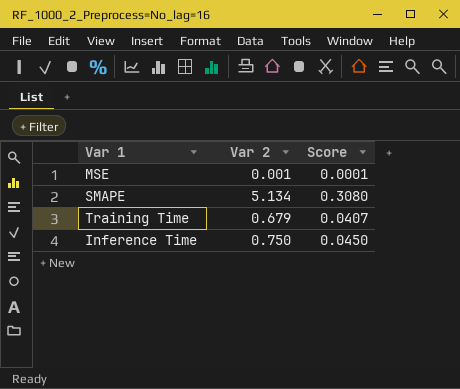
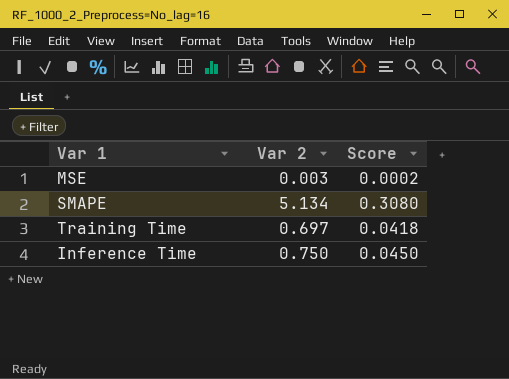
MSE | Var 2: 0.001 -> 0.003
MSE | Score: 0.0001 -> 0.0002
Training Time | Var 2: 0.679 -> 0.697
Training Time | Score: 0.0407 -> 0.0418

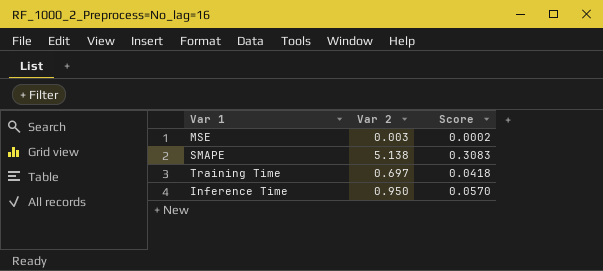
SMAPE | Var 2: 5.134 -> 5.138
SMAPE | Score: 0.3080 -> 0.3083
Inference Time | Var 2: 0.750 -> 0.950
Inference Time | Score: 0.0450 -> 0.0570

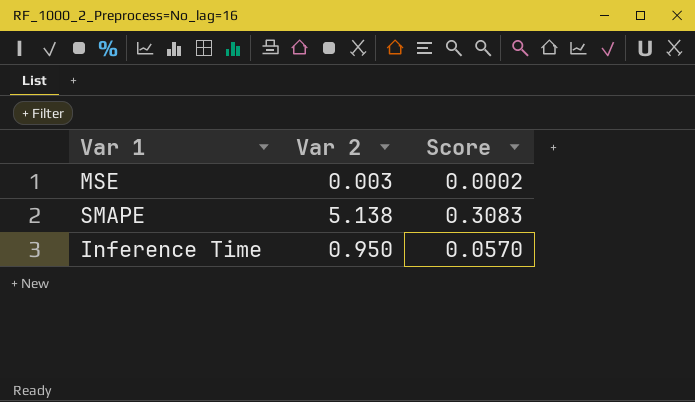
row Training Time: 0.697 | 0.0418 -> none

